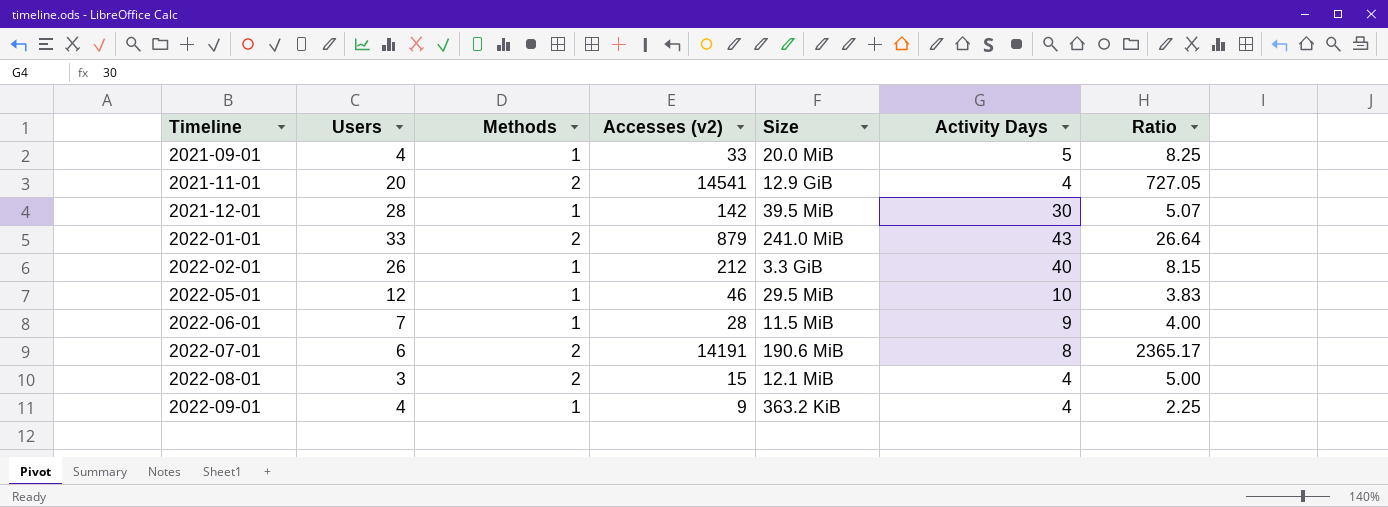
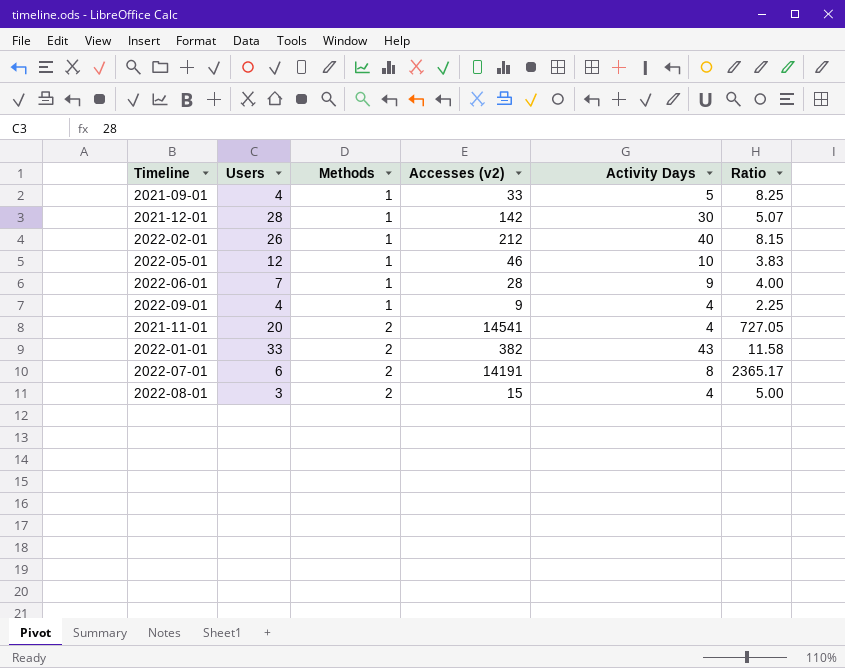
row order: Timeline ascending -> Methods ascending
column Size | position: 5 -> none
2022-01-01 | Accesses (v2): 879 -> 382
2022-01-01 | Ratio: 26.64 -> 11.58

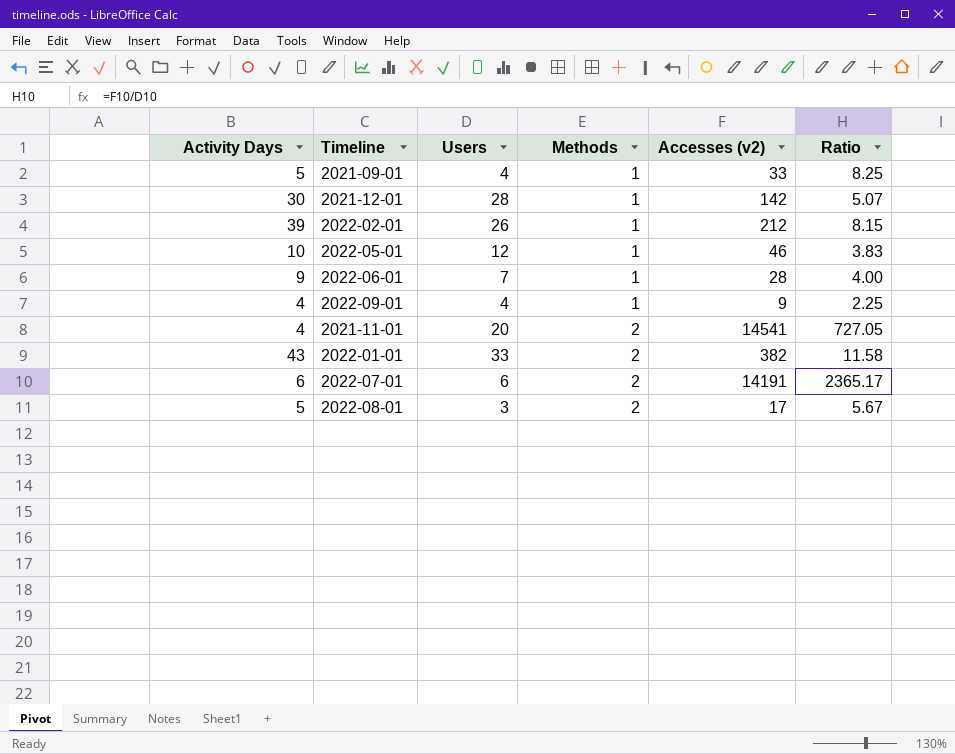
column Activity Days | position: 5 -> 1
2022-02-01 | Activity Days: 40 -> 39
2022-07-01 | Activity Days: 8 -> 6
2022-08-01 | Activity Days: 4 -> 5
2022-08-01 | Accesses (v2): 15 -> 17
2022-08-01 | Ratio: 5.00 -> 5.67

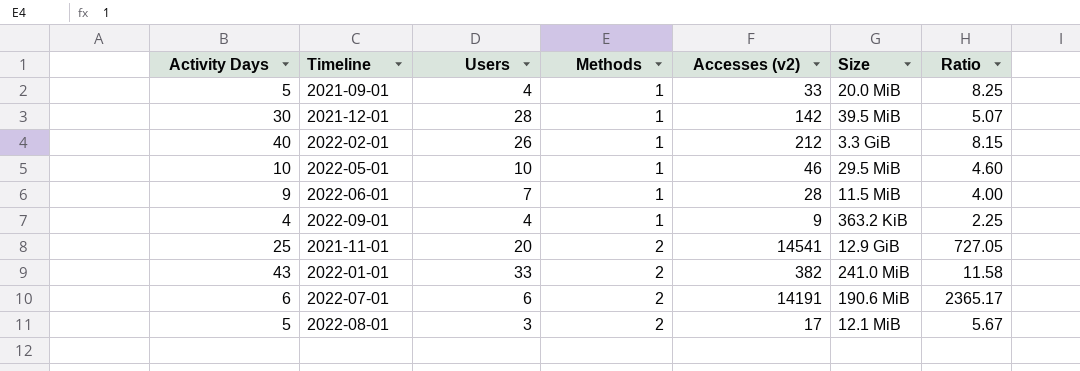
column Size | position: none -> 6
2022-02-01 | Activity Days: 39 -> 40
2022-05-01 | Users: 12 -> 10
2022-05-01 | Ratio: 3.83 -> 4.60
2021-11-01 | Activity Days: 4 -> 25

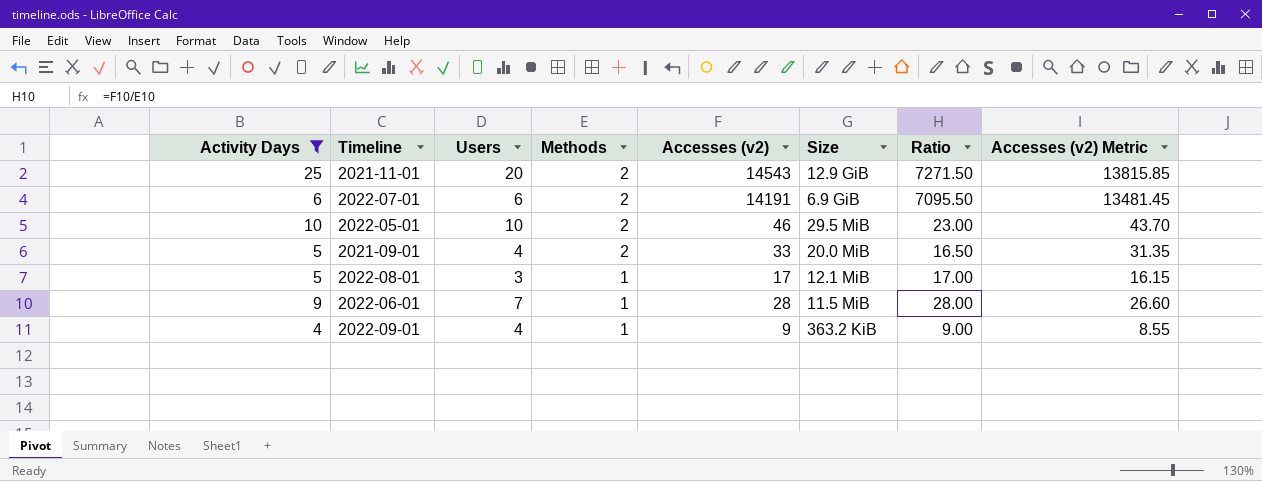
filter: none -> Activity Days <= 25
row order: Methods ascending -> Methods descending
column Ratio | formula: [Accesses (v2)] / [Users] -> [Accesses (v2)] / [Methods]
column Accesses (v2) Metric | formula: none -> [Accesses (v2)] * 0.95
2021-11-01 | Accesses (v2): 14541 -> 14543
2022-07-01 | Size: 190.6 MiB -> 6.9 GiB
2022-05-01 | Methods: 1 -> 2
2021-09-01 | Methods: 1 -> 2
2022-08-01 | Methods: 2 -> 1

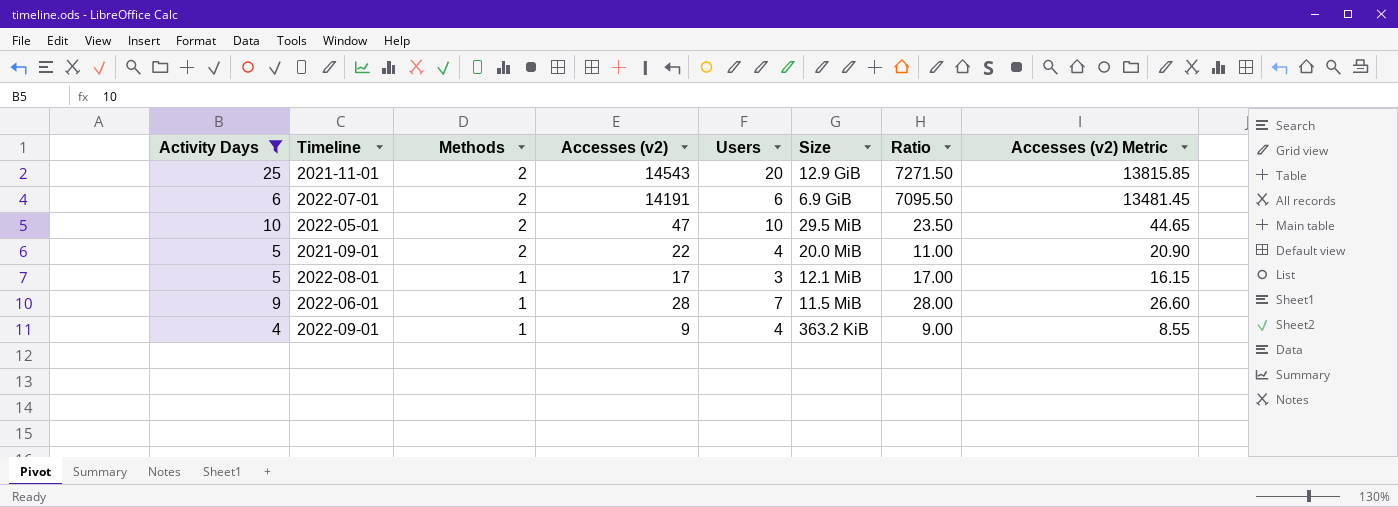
column Users | position: 3 -> 5
2022-05-01 | Accesses (v2): 46 -> 47
2022-05-01 | Ratio: 23.00 -> 23.50
2022-05-01 | Accesses (v2) Metric: 43.70 -> 44.65
2021-09-01 | Accesses (v2): 33 -> 22
2021-09-01 | Ratio: 16.50 -> 11.00
2021-09-01 | Accesses (v2) Metric: 31.35 -> 20.90

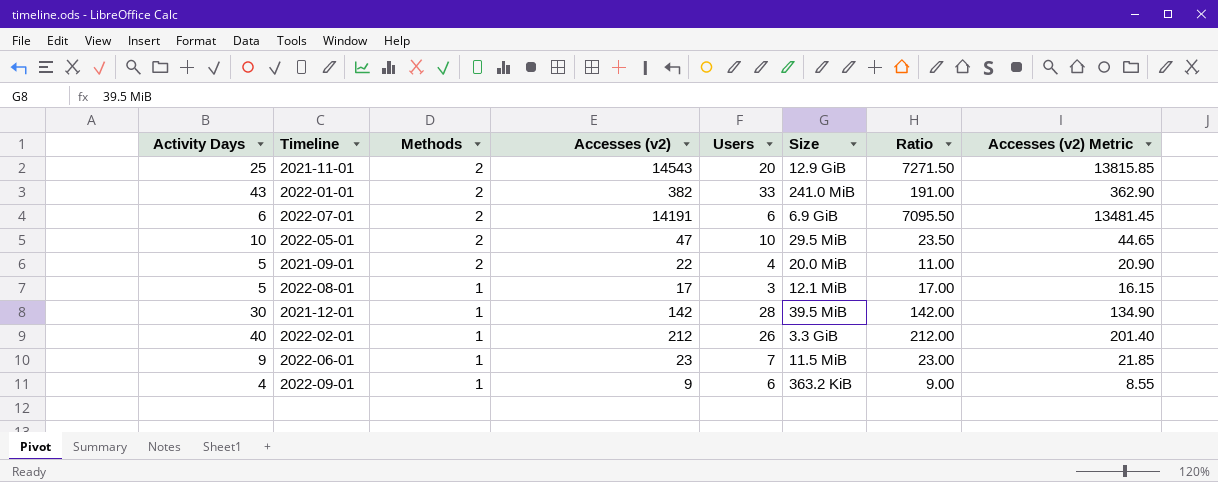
filter: Activity Days <= 25 -> none
2022-06-01 | Accesses (v2): 28 -> 23
2022-06-01 | Ratio: 28.00 -> 23.00
2022-06-01 | Accesses (v2) Metric: 26.60 -> 21.85
2022-09-01 | Users: 4 -> 6

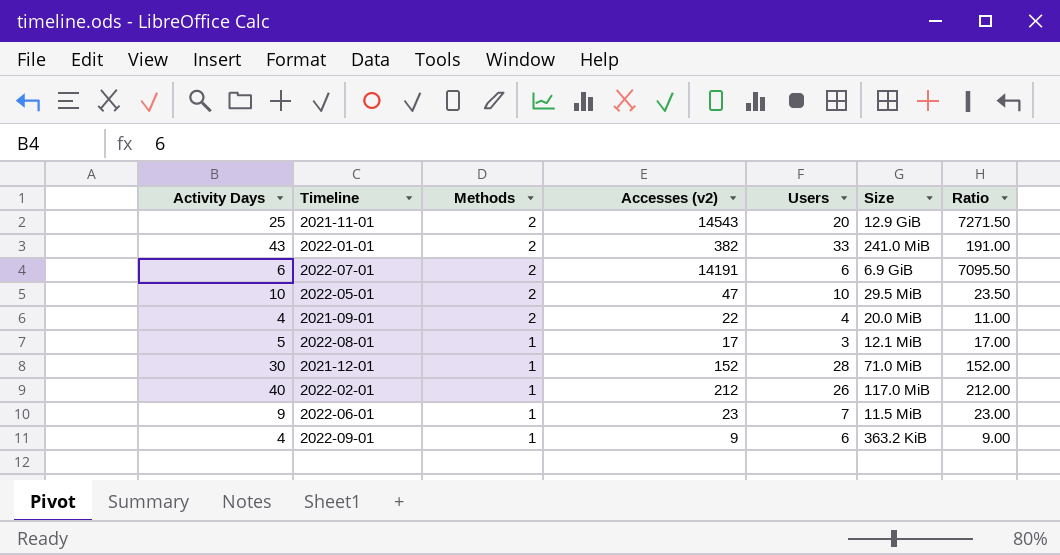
column Accesses (v2) Metric | formula: [Accesses (v2)] * 0.95 -> none
2021-09-01 | Activity Days: 5 -> 4
2021-12-01 | Accesses (v2): 142 -> 152
2021-12-01 | Size: 39.5 MiB -> 71.0 MiB
2021-12-01 | Ratio: 142.00 -> 152.00
2022-02-01 | Size: 3.3 GiB -> 117.0 MiB

